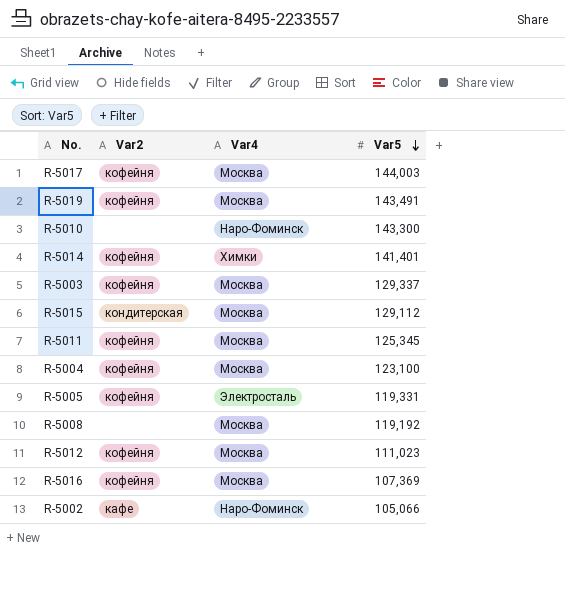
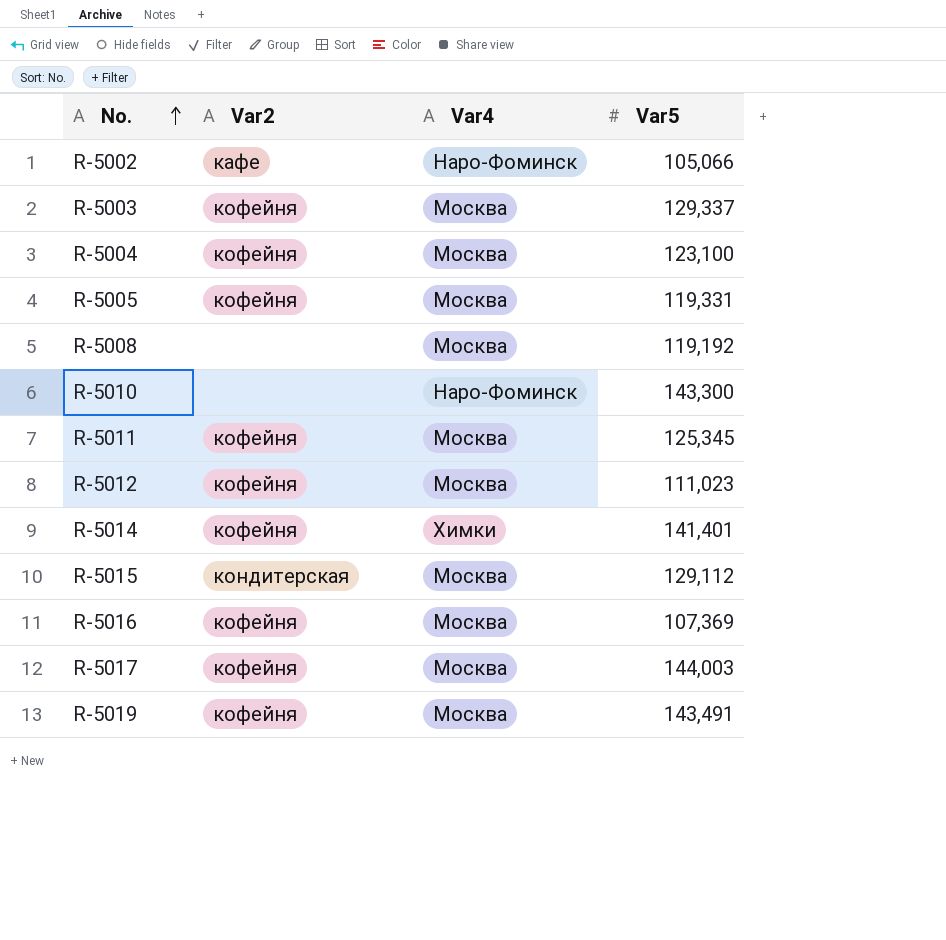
row order: Var5 descending -> No. ascending
R-5005 | Var4: Электросталь -> Москва

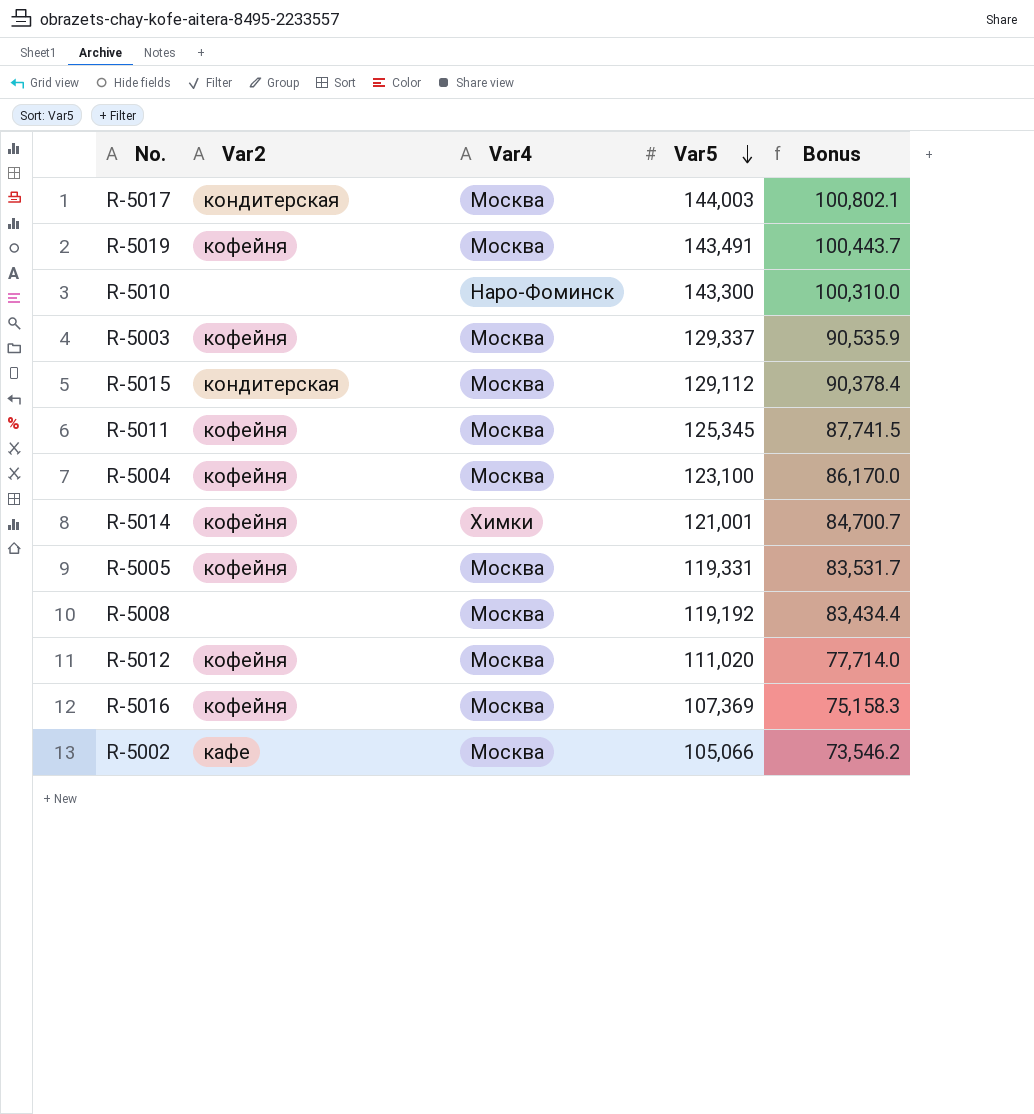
row order: No. ascending -> Var5 descending
column Bonus | formula: none -> [Var5] * 0.7
R-5017 | Var2: кофейня -> кондитерская
R-5014 | Var5: 141,401 -> 121,001
R-5012 | Var5: 111,023 -> 111,020
R-5002 | Var4: Наро-Фоминск -> Москва

